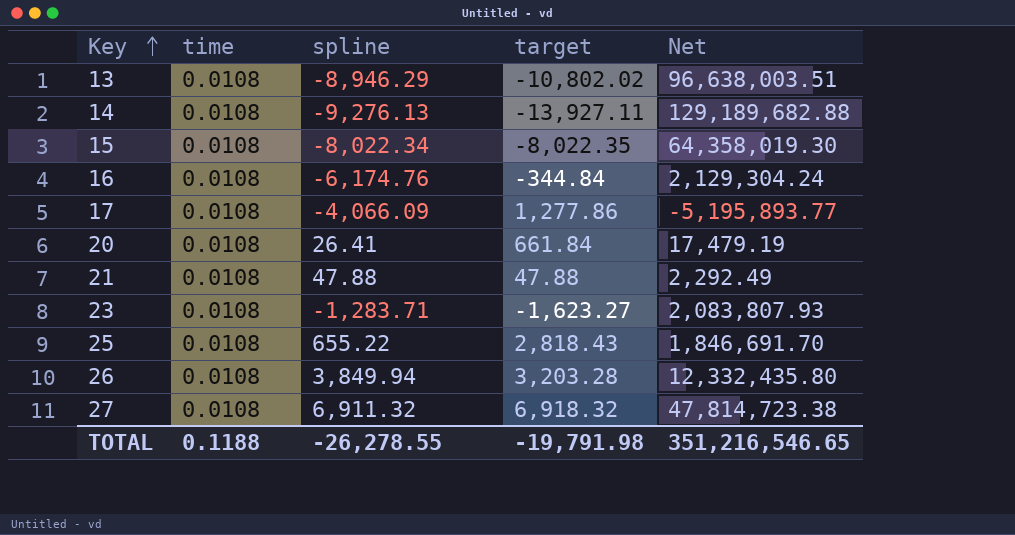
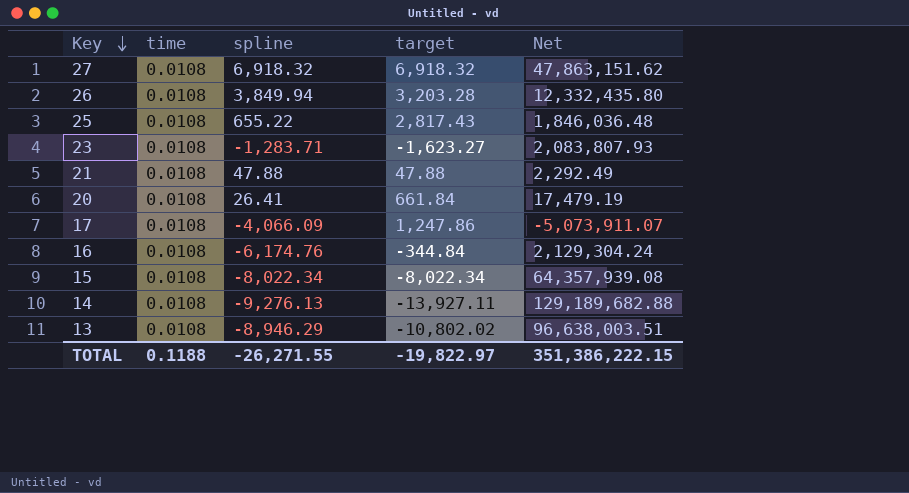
row order: Key ascending -> Key descending
27 | spline: 6,911.32 -> 6,918.32
27 | Net: 47,814,723.38 -> 47,863,151.62
25 | target: 2,818.43 -> 2,817.43
25 | Net: 1,846,691.70 -> 1,846,036.48
17 | target: 1,277.86 -> 1,247.86
17 | Net: -5,195,893.77 -> -5,073,911.07
15 | target: -8,022.35 -> -8,022.34
15 | Net: 64,358,019.30 -> 64,357,939.08
TOTAL | spline: -26,278.55 -> -26,271.55
TOTAL | target: -19,791.98 -> -19,822.97
TOTAL | Net: 351,216,546.65 -> 351,386,222.15

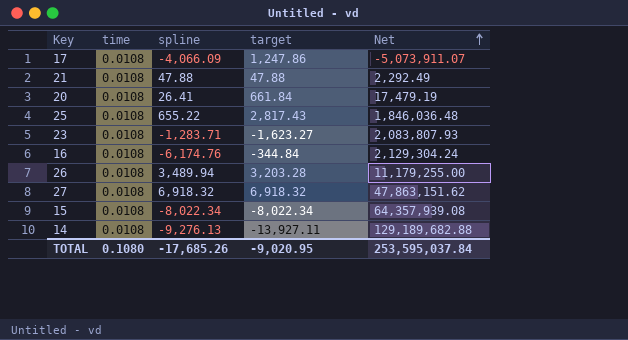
row order: Key descending -> Net ascending
row 13: 0.0108 | -8,946.29 | -10,802.02 | 96,638,003.51 -> none
26 | spline: 3,849.94 -> 3,489.94
26 | Net: 12,332,435.80 -> 11,179,255.00
TOTAL | time: 0.1188 -> 0.1080
TOTAL | spline: -26,271.55 -> -17,685.26
TOTAL | target: -19,822.97 -> -9,020.95
TOTAL | Net: 351,386,222.15 -> 253,595,037.84

